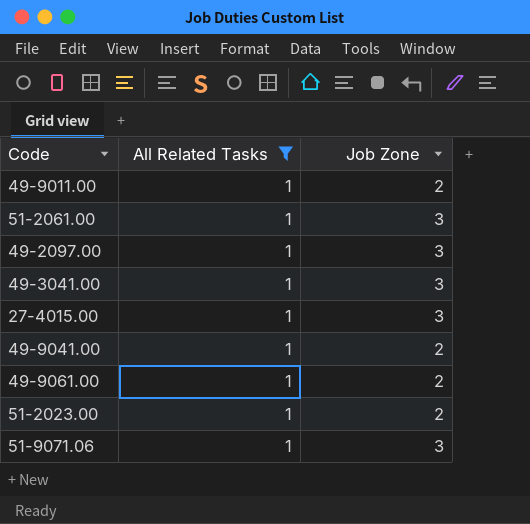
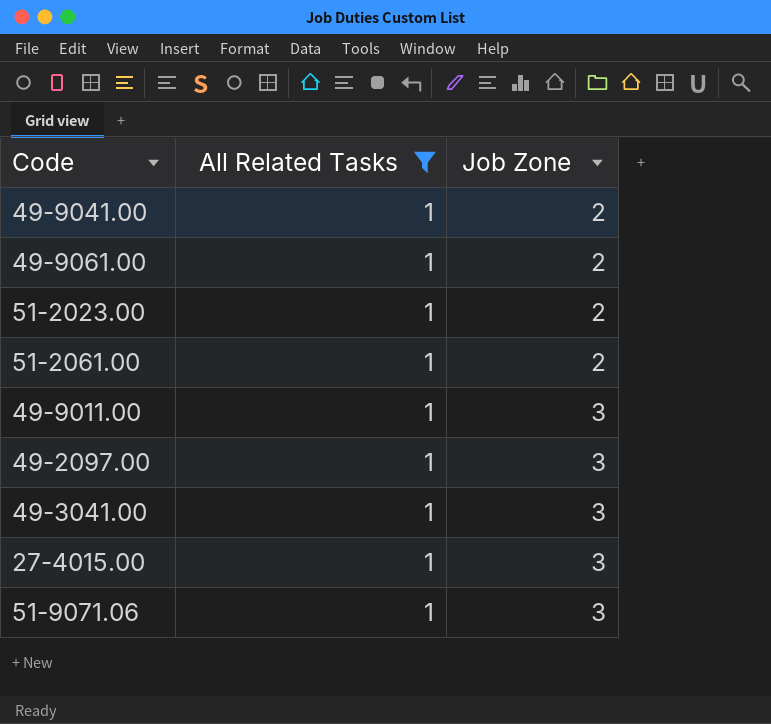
row order: none -> Job Zone ascending
51-2061.00 | Job Zone: 3 -> 2
49-9011.00 | Job Zone: 2 -> 3

